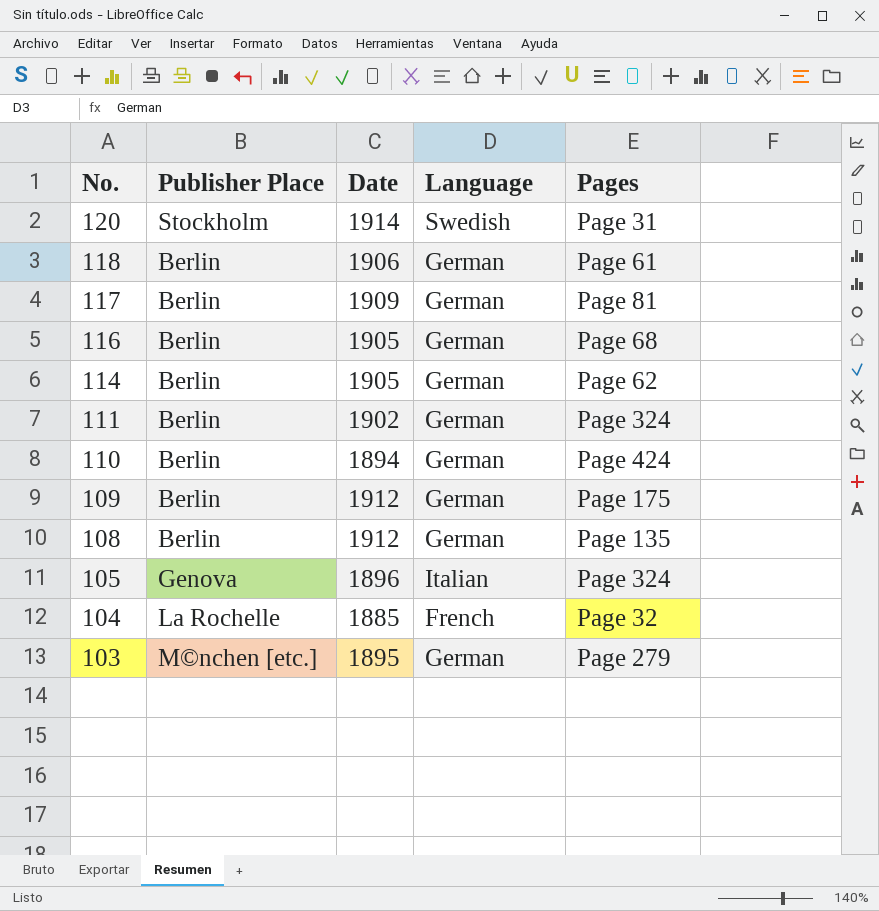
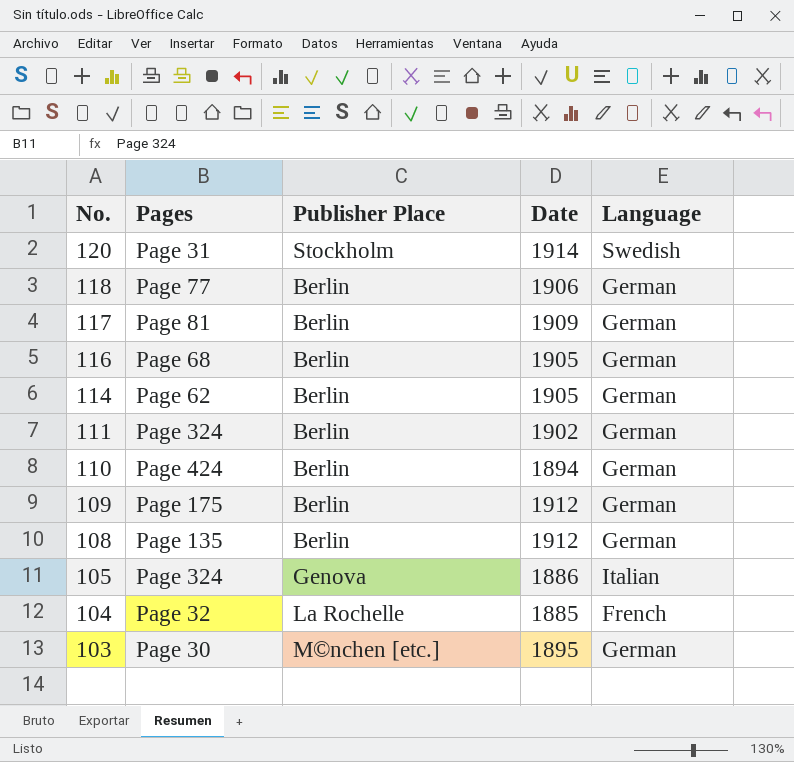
column Pages | position: 5 -> 2
118 | Pages: Page 61 -> Page 77
105 | Date: 1896 -> 1886
103 | Pages: Page 279 -> Page 30

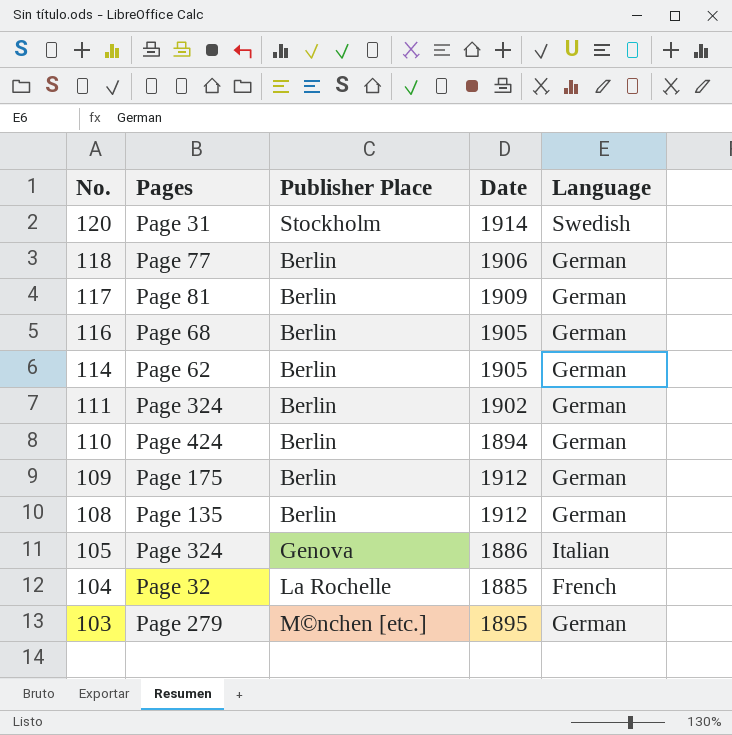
103 | Pages: Page 30 -> Page 279

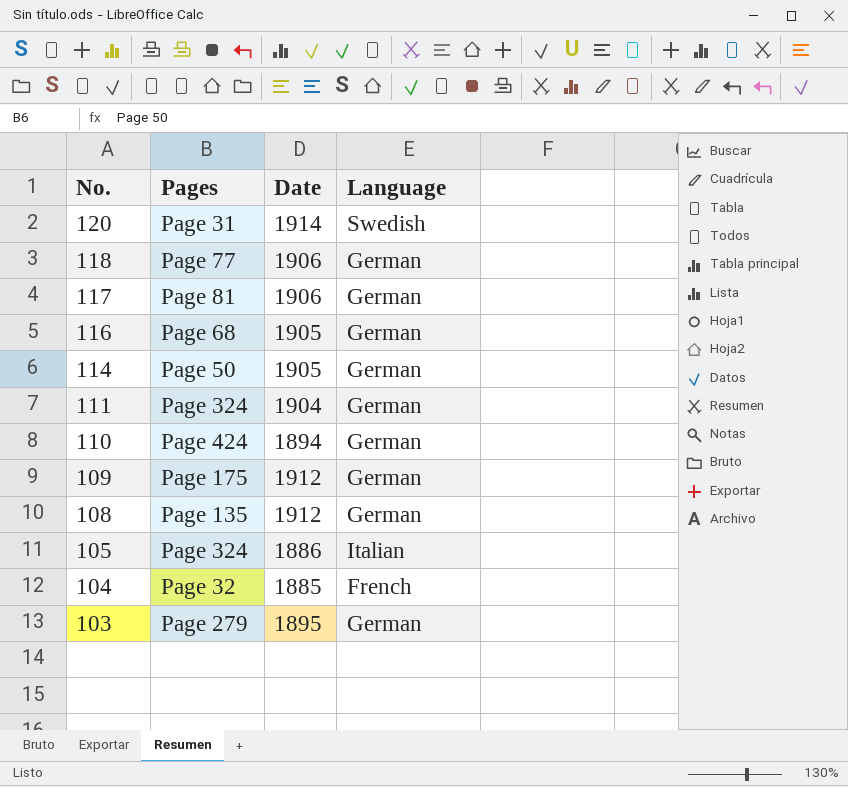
column Publisher Place | position: 3 -> none
117 | Date: 1909 -> 1906
114 | Pages: Page 62 -> Page 50
111 | Date: 1902 -> 1904

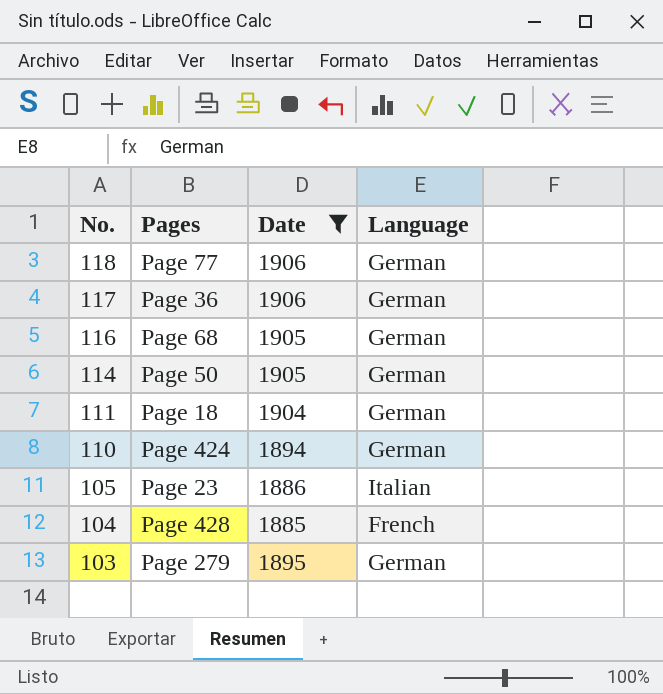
filter: none -> Date <= 1906
117 | Pages: Page 81 -> Page 36
111 | Pages: Page 324 -> Page 18
105 | Pages: Page 324 -> Page 23
104 | Pages: Page 32 -> Page 428

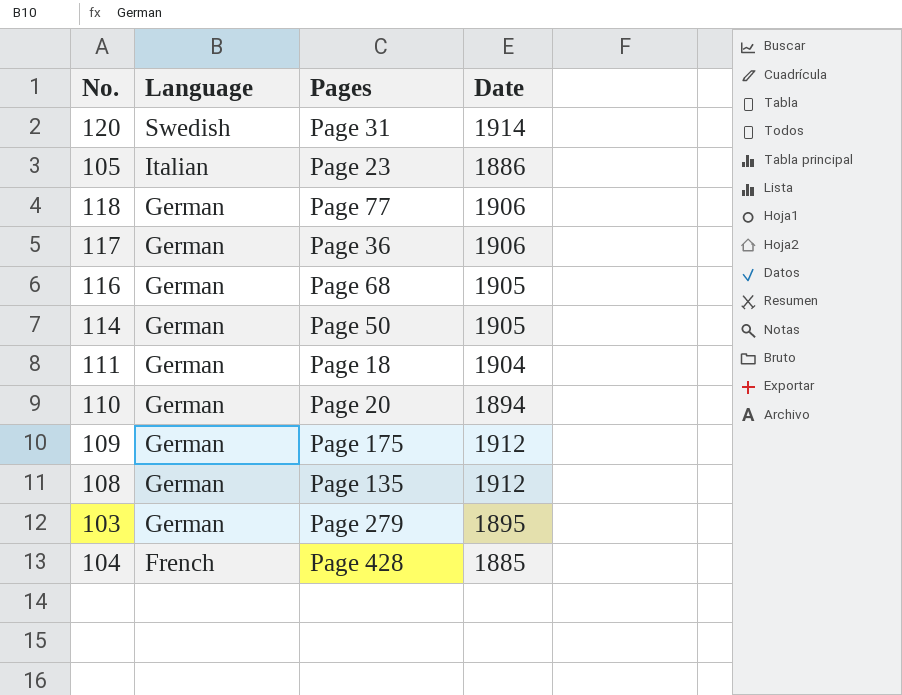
filter: Date <= 1906 -> none
row order: No. descending -> Language descending
column Language | position: 4 -> 2
110 | Pages: Page 424 -> Page 20

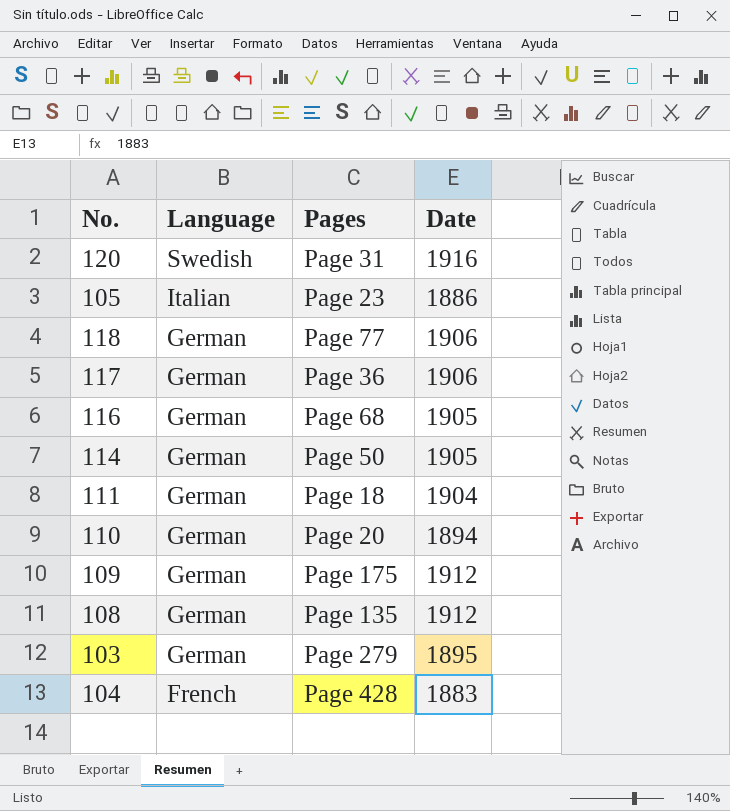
120 | Date: 1914 -> 1916
104 | Date: 1885 -> 1883

